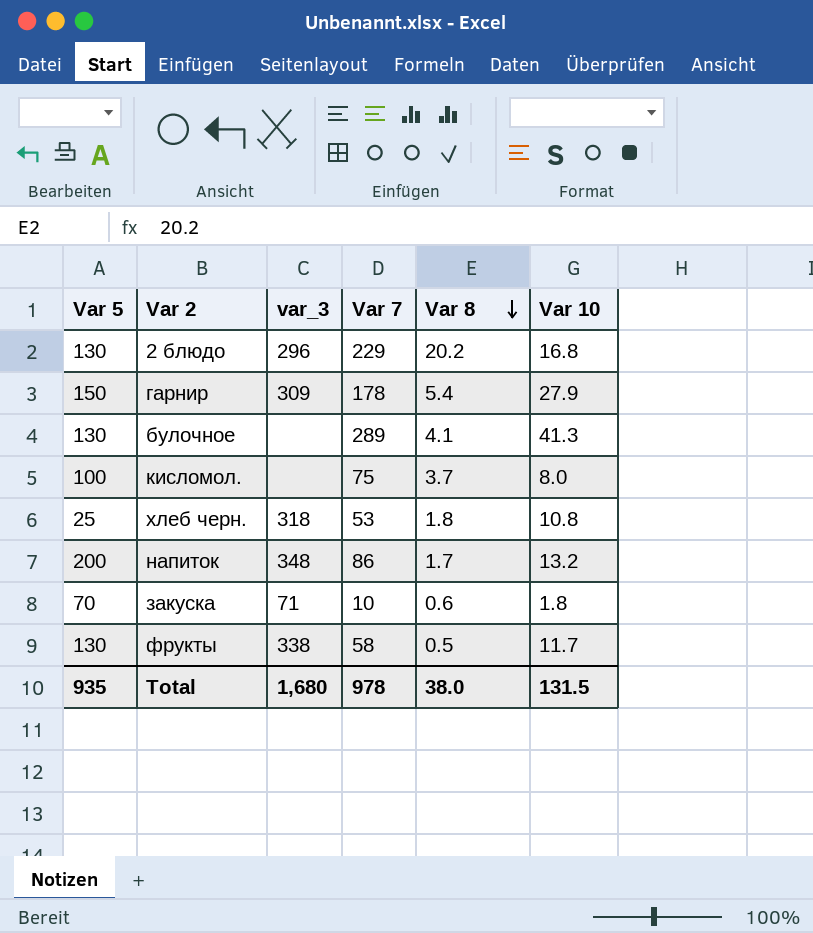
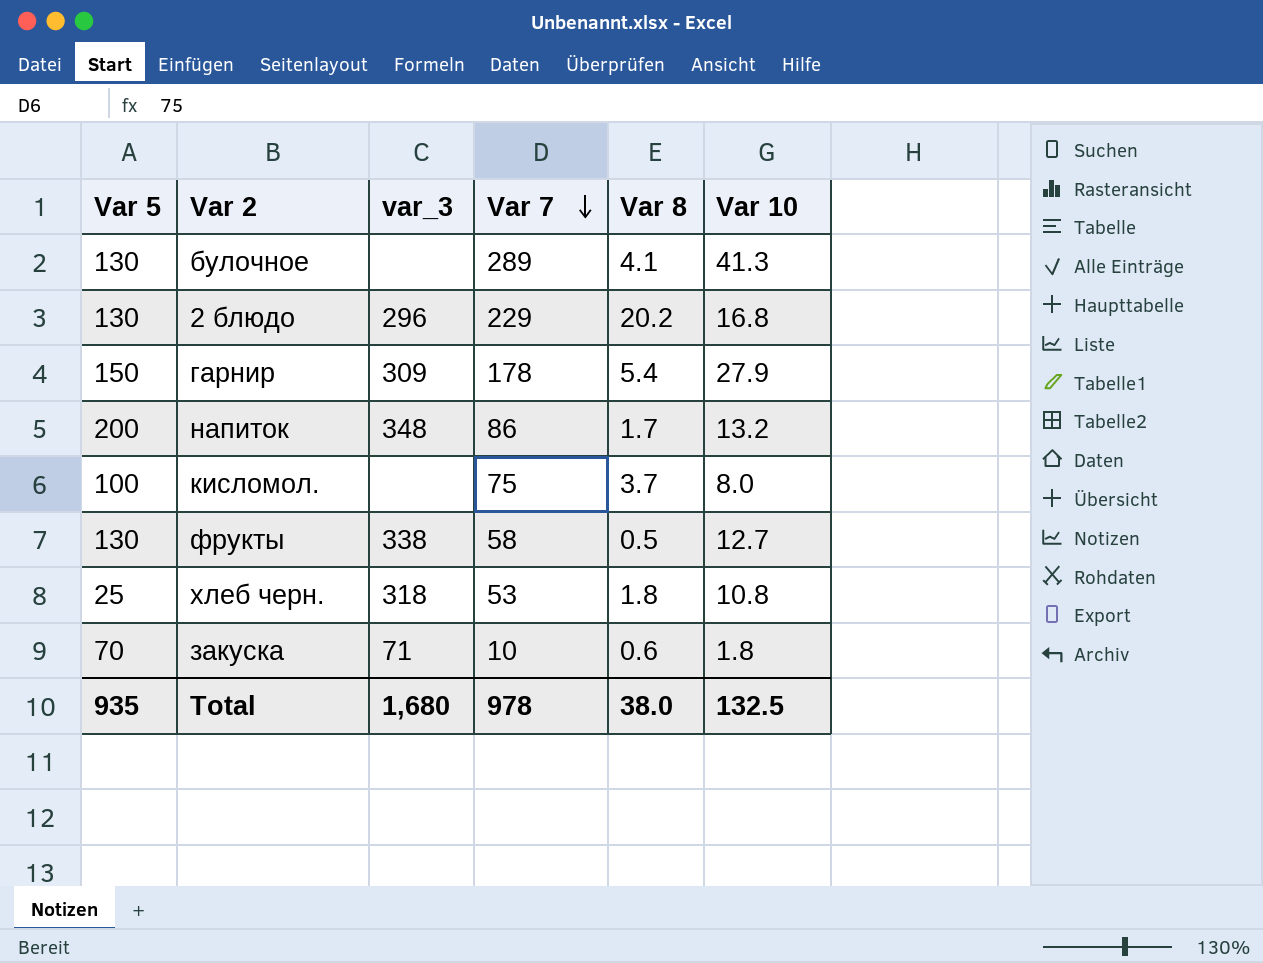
row order: Var 8 descending -> Var 7 descending
фрукты | Var 10: 11.7 -> 12.7
Total | Var 10: 131.5 -> 132.5

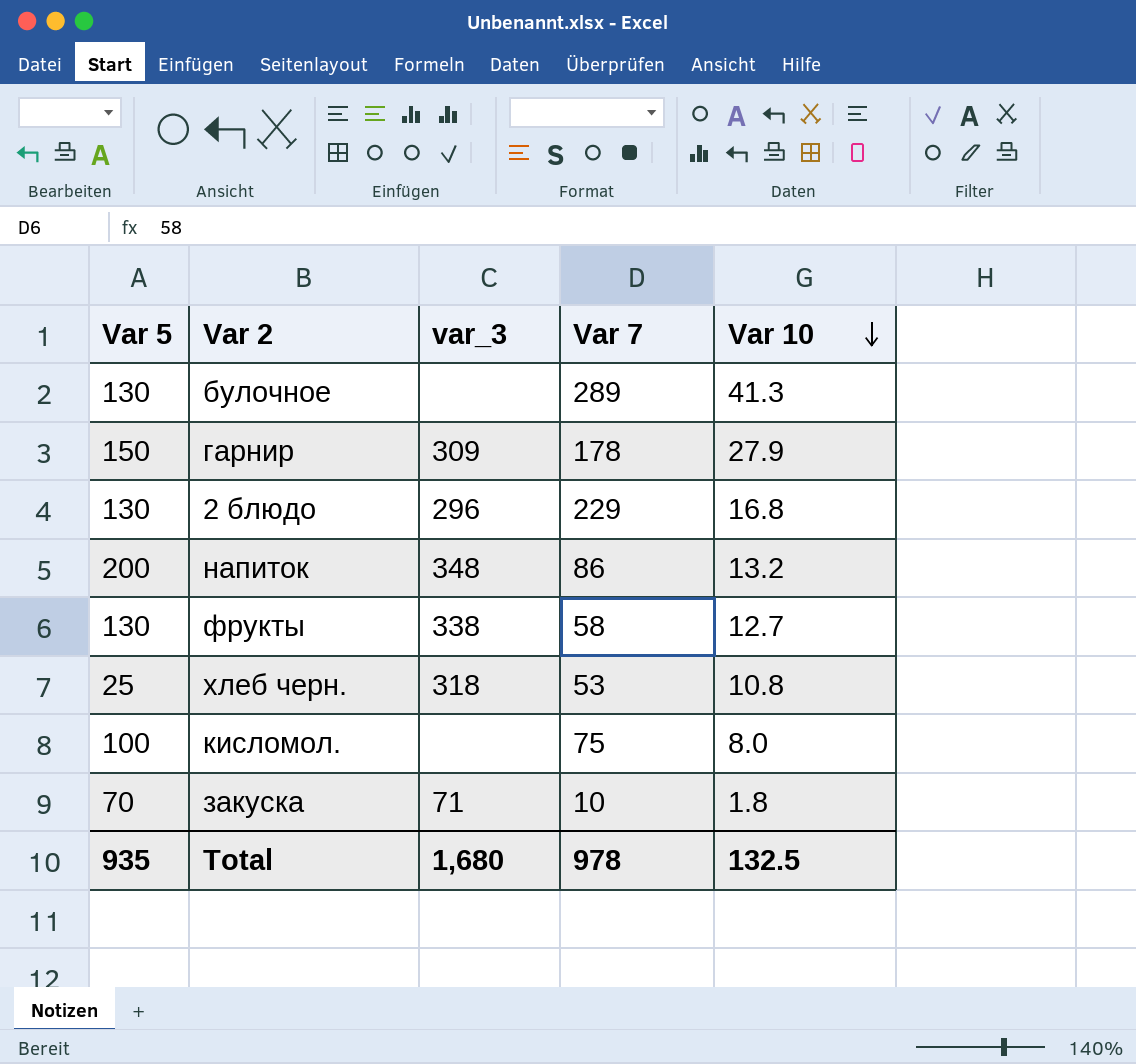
row order: Var 7 descending -> Var 10 descending
column Var 8 | position: 5 -> none

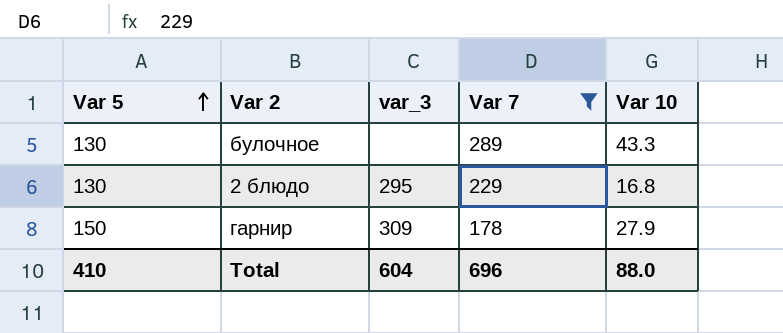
filter: none -> Var 7 >= 178
row order: Var 10 descending -> Var 5 ascending
булочное | Var 10: 41.3 -> 43.3
2 блюдо | var_3: 296 -> 295
Total | Var 5: 935 -> 410
Total | var_3: 1,680 -> 604
Total | Var 7: 978 -> 696
Total | Var 10: 132.5 -> 88.0

